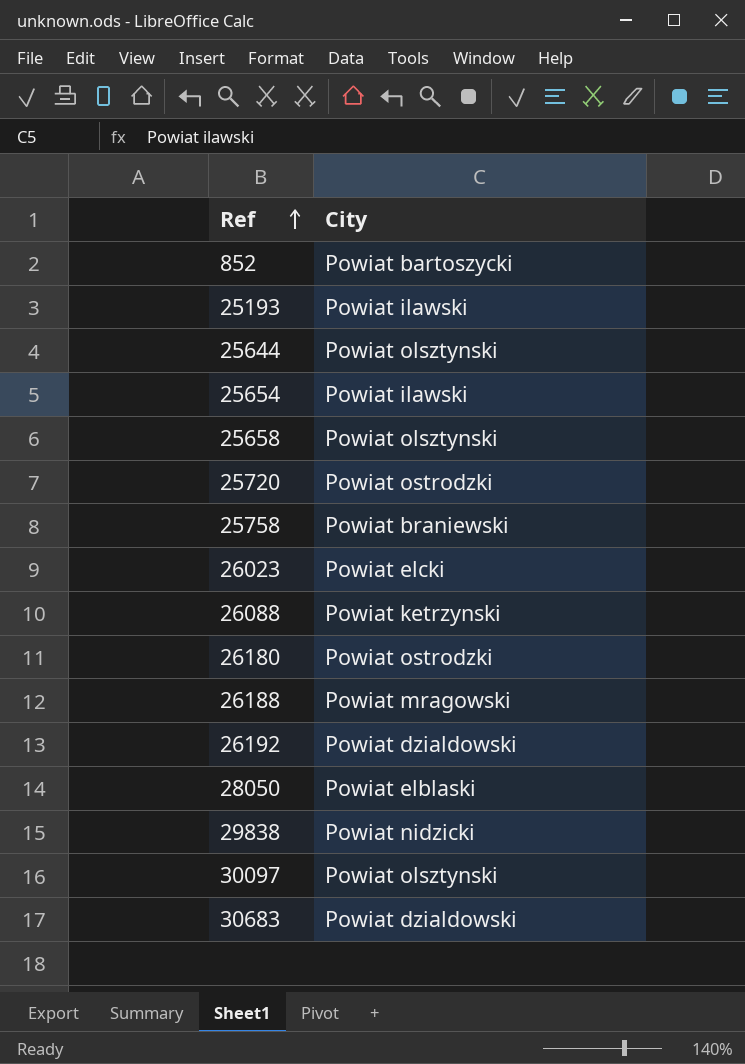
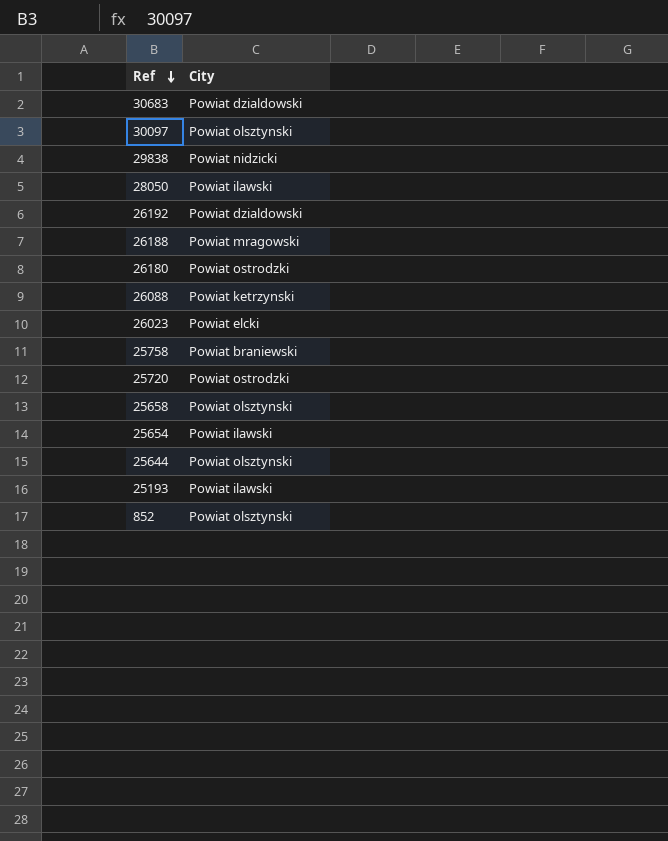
row order: Ref ascending -> Ref descending
28050 | City: Powiat elblaski -> Powiat ilawski
852 | City: Powiat bartoszycki -> Powiat olsztynski

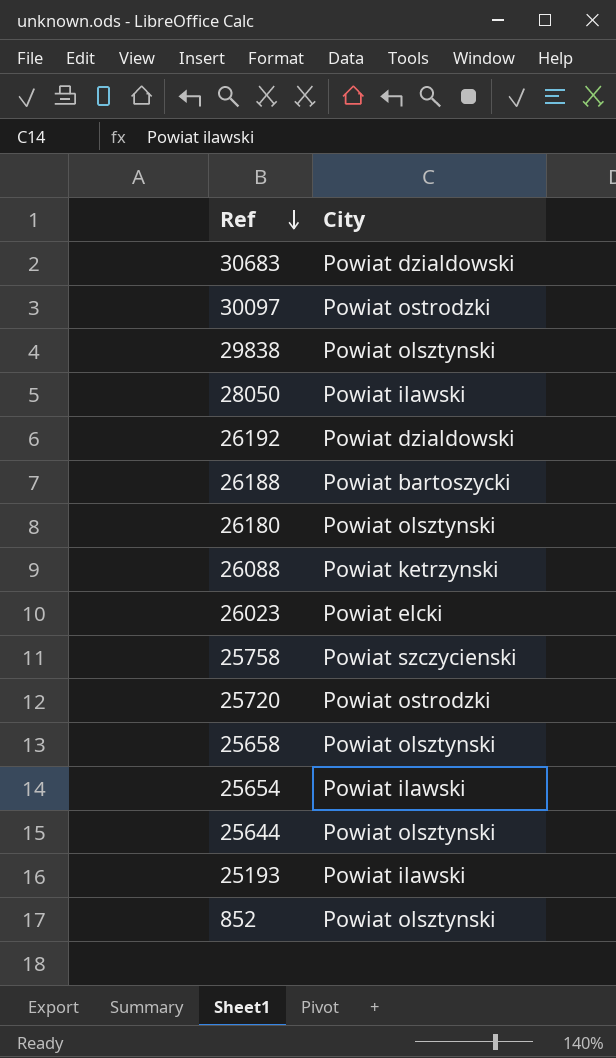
30097 | City: Powiat olsztynski -> Powiat ostrodzki
29838 | City: Powiat nidzicki -> Powiat olsztynski
26188 | City: Powiat mragowski -> Powiat bartoszycki
26180 | City: Powiat ostrodzki -> Powiat olsztynski
25758 | City: Powiat braniewski -> Powiat szczycienski

